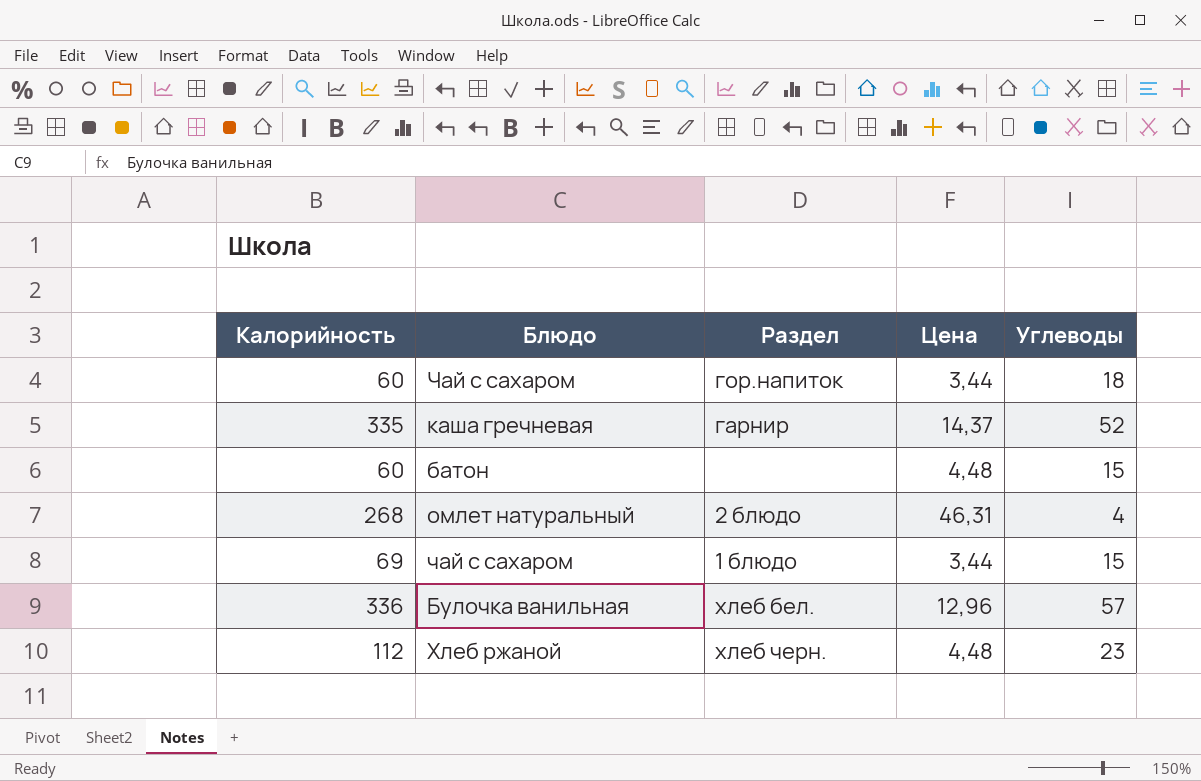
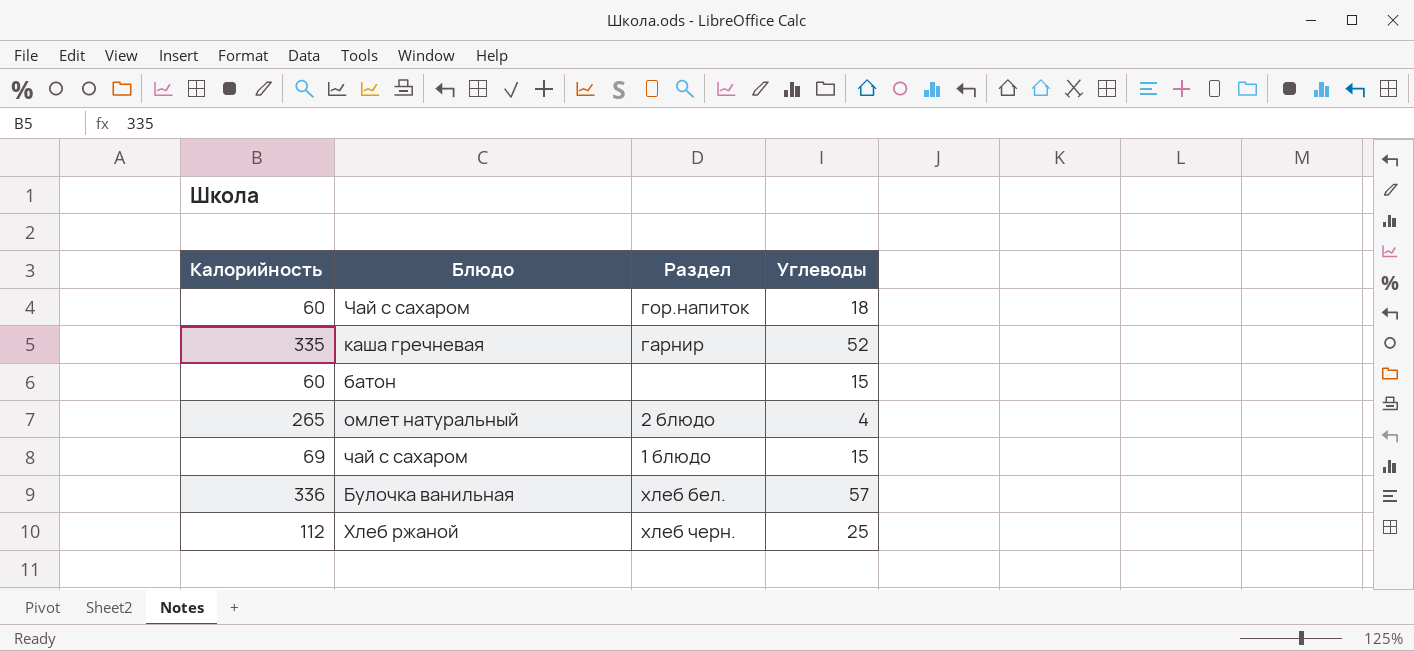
column Цена | position: 4 -> none
омлет натуральный | Калорийность: 268 -> 265
Хлеб ржаной | Углеводы: 23 -> 25

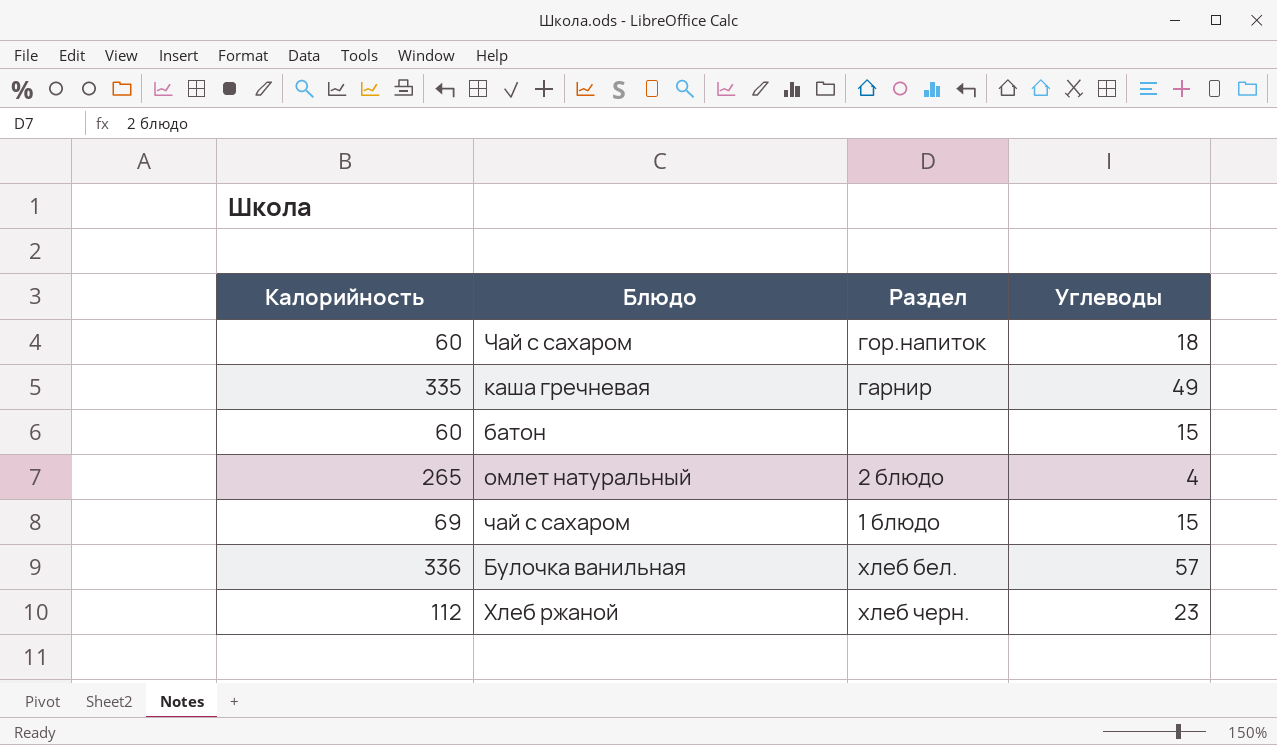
каша гречневая | Углеводы: 52 -> 49
Хлеб ржаной | Углеводы: 25 -> 23

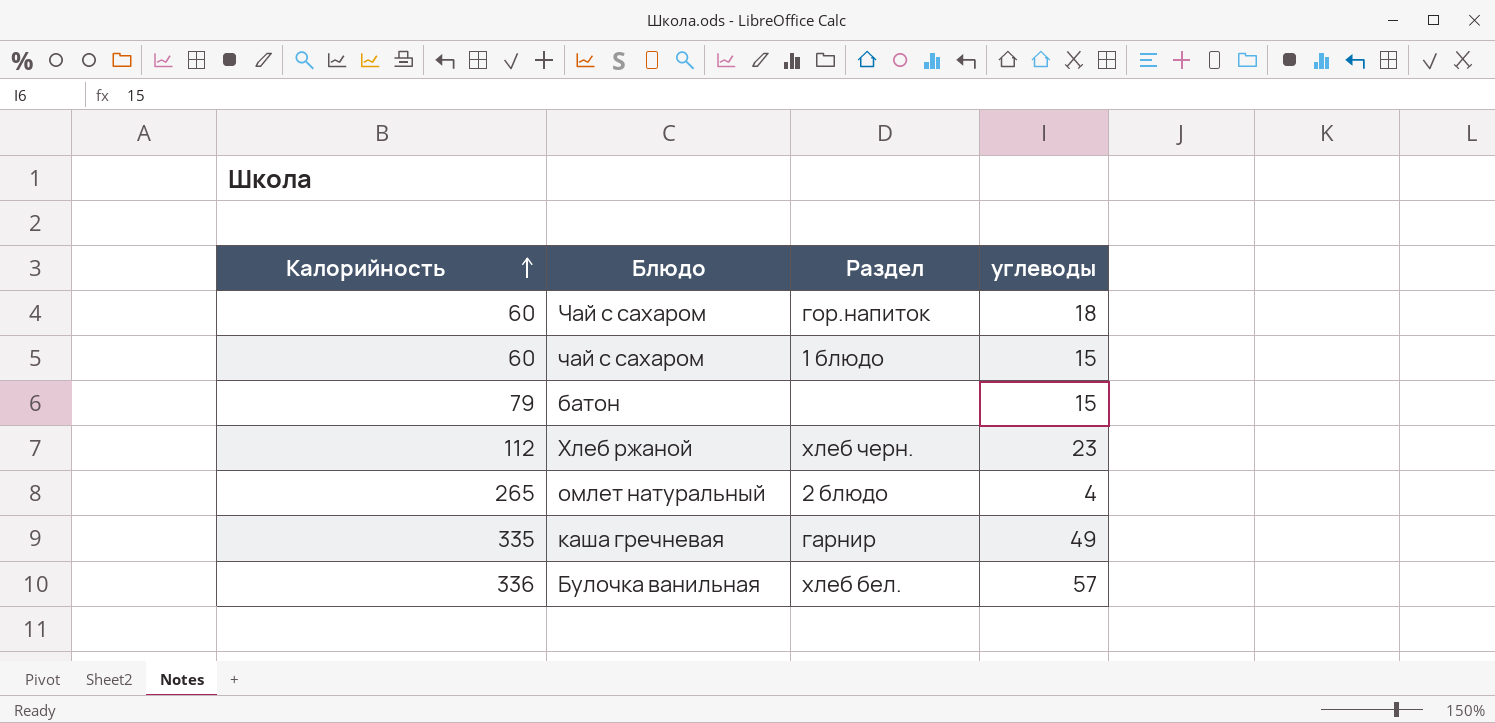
row order: none -> Калорийность ascending
column name: Углеводы -> углеводы
чай с сахаром | Калорийность: 69 -> 60
батон | Калорийность: 60 -> 79

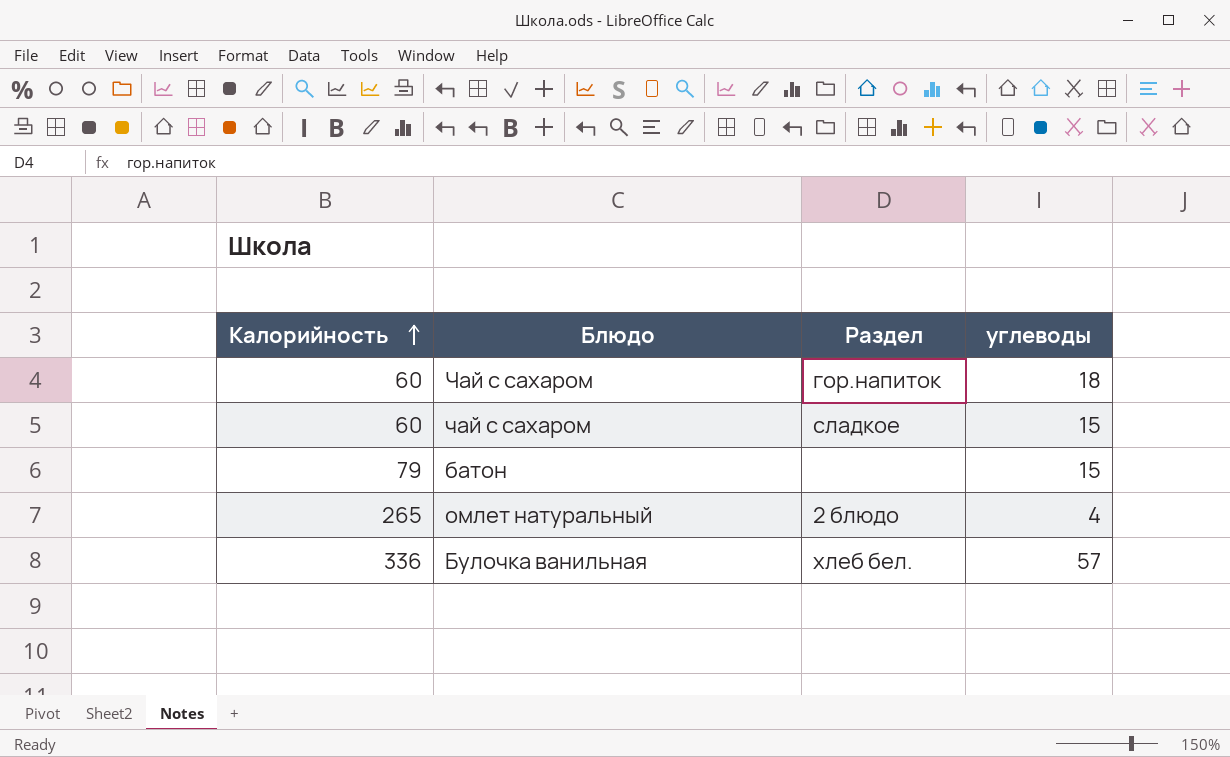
row Хлеб ржаной: 112 | хлеб черн. | 23 -> none
row каша гречневая: 335 | гарнир | 49 -> none
чай с сахаром | Раздел: 1 блюдо -> сладкое

